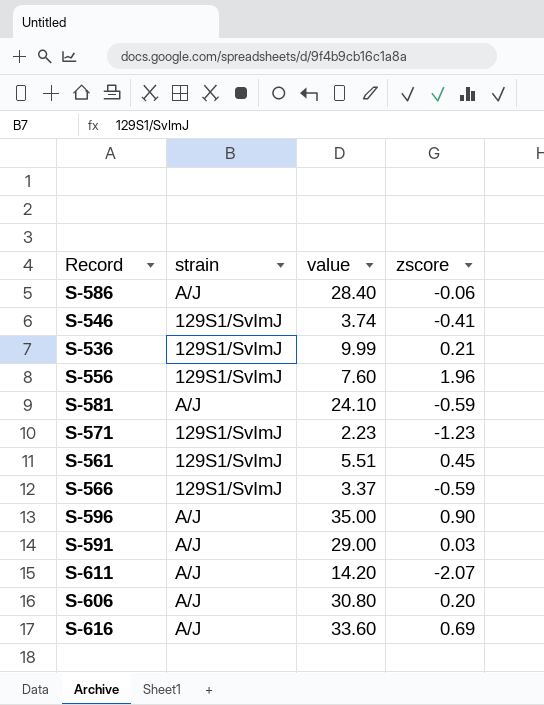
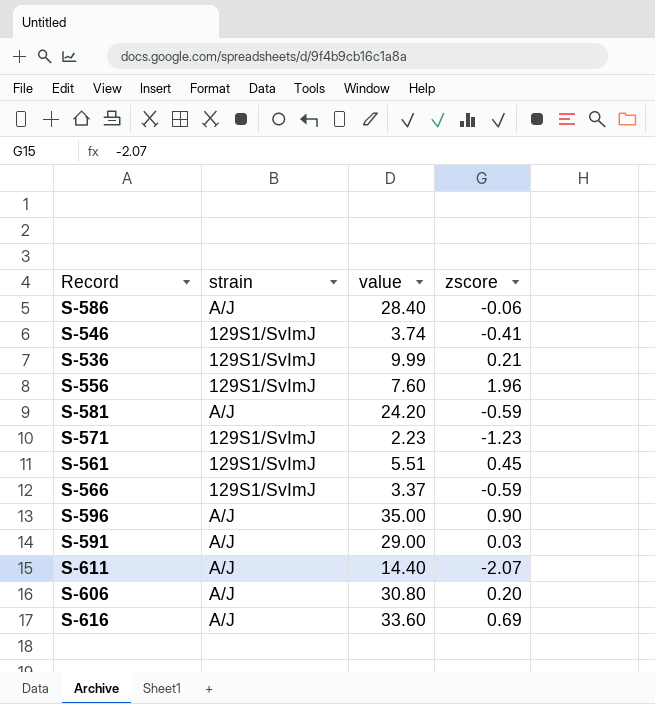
S-581 | value: 24.10 -> 24.20
S-611 | value: 14.20 -> 14.40

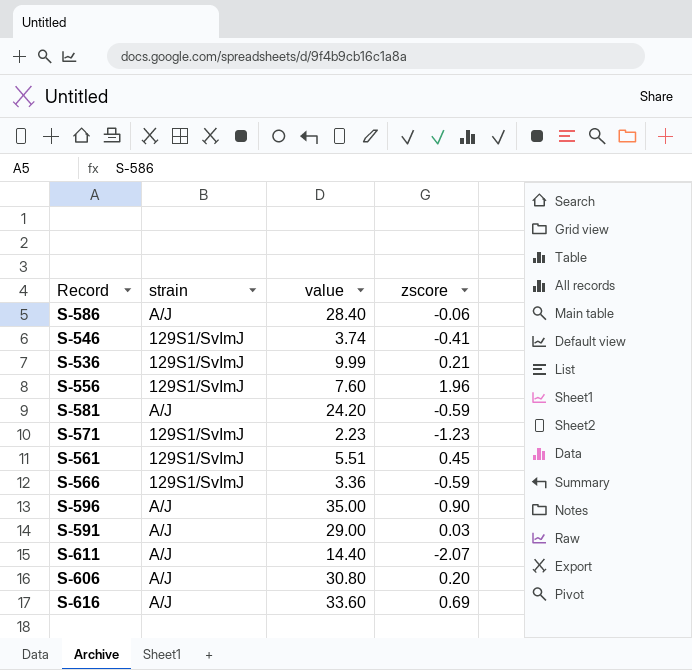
S-566 | value: 3.37 -> 3.36

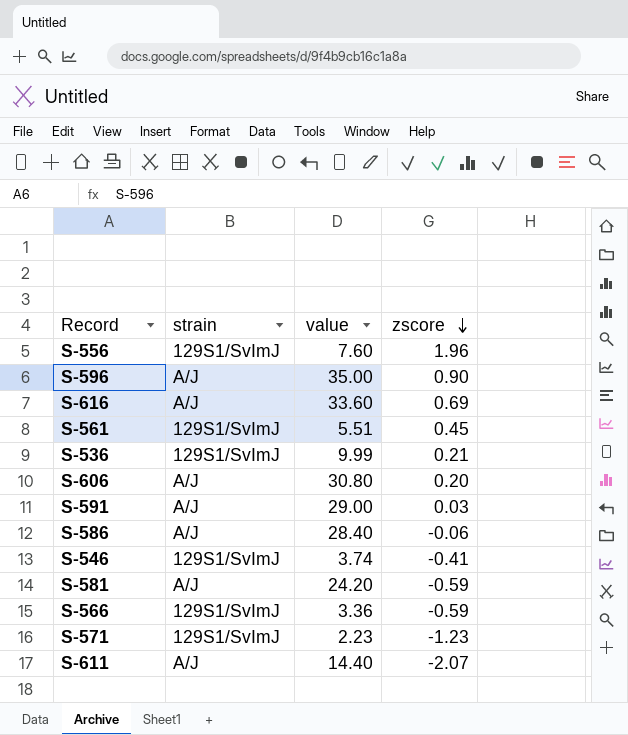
row order: none -> zscore descending

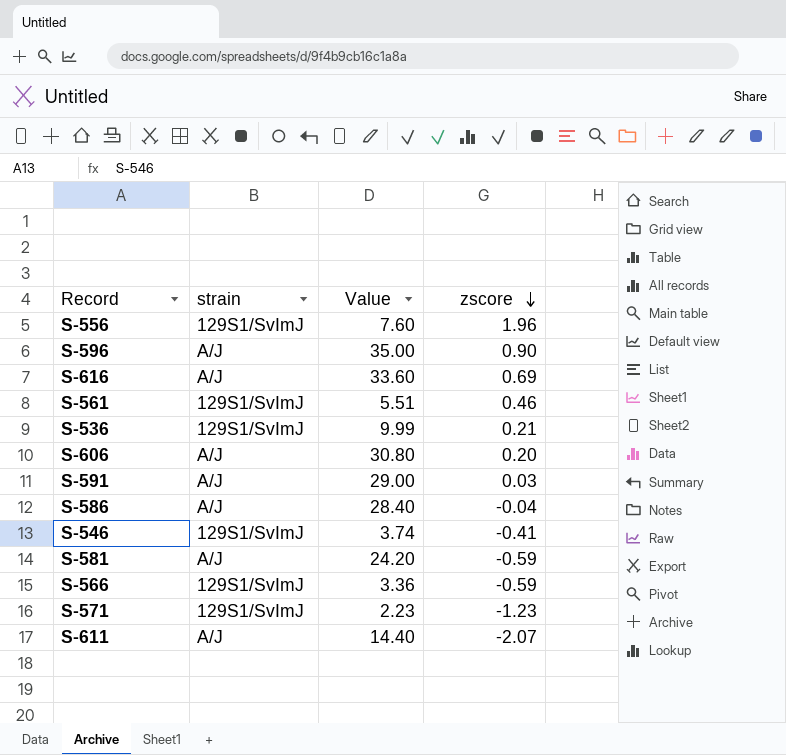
column name: value -> Value
S-561 | zscore: 0.45 -> 0.46
S-586 | zscore: -0.06 -> -0.04

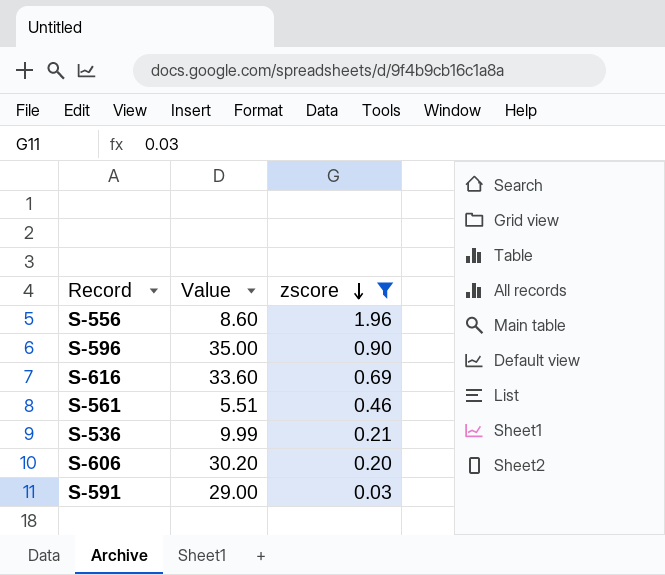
filter: none -> zscore >= 0.03
column strain | position: 2 -> none
S-556 | Value: 7.60 -> 8.60
S-606 | Value: 30.80 -> 30.20

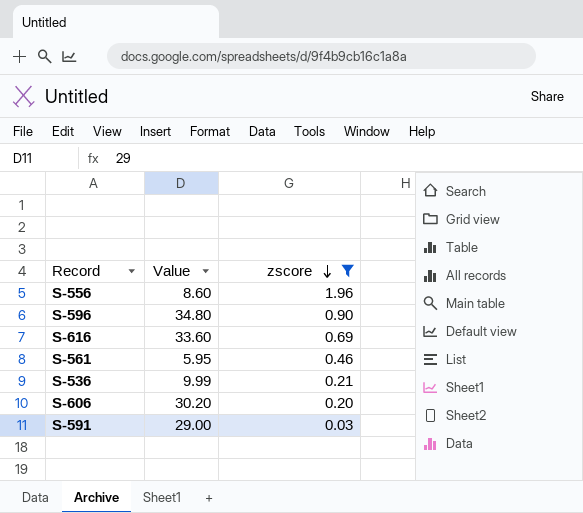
S-596 | Value: 35.00 -> 34.80
S-561 | Value: 5.51 -> 5.95

